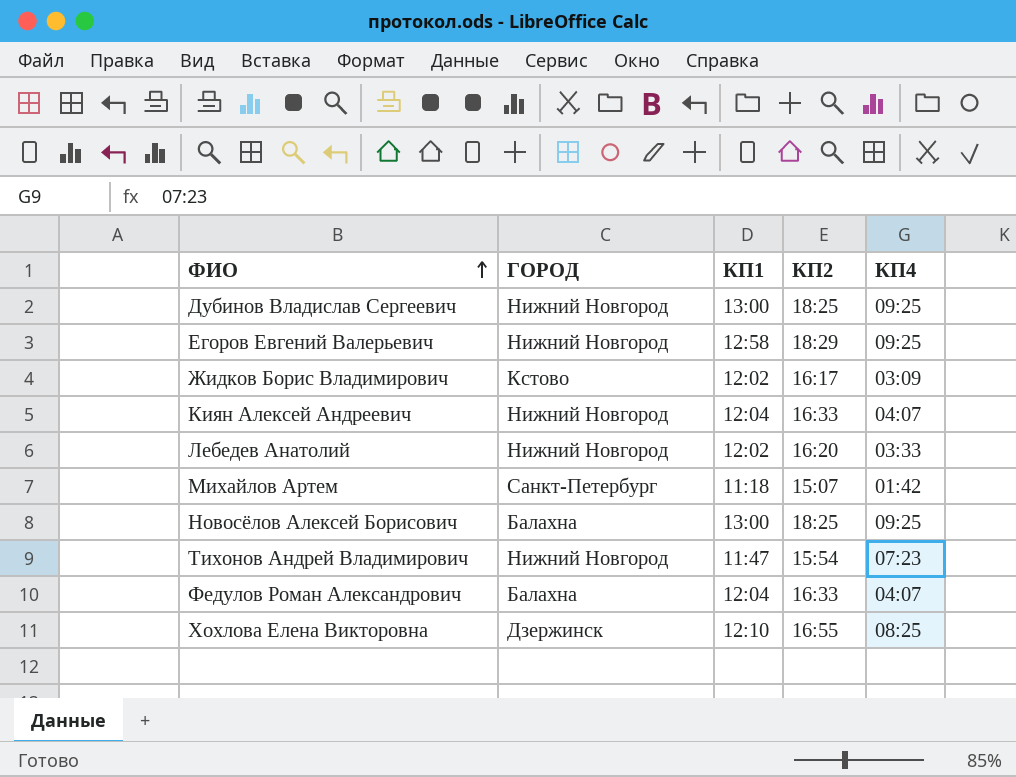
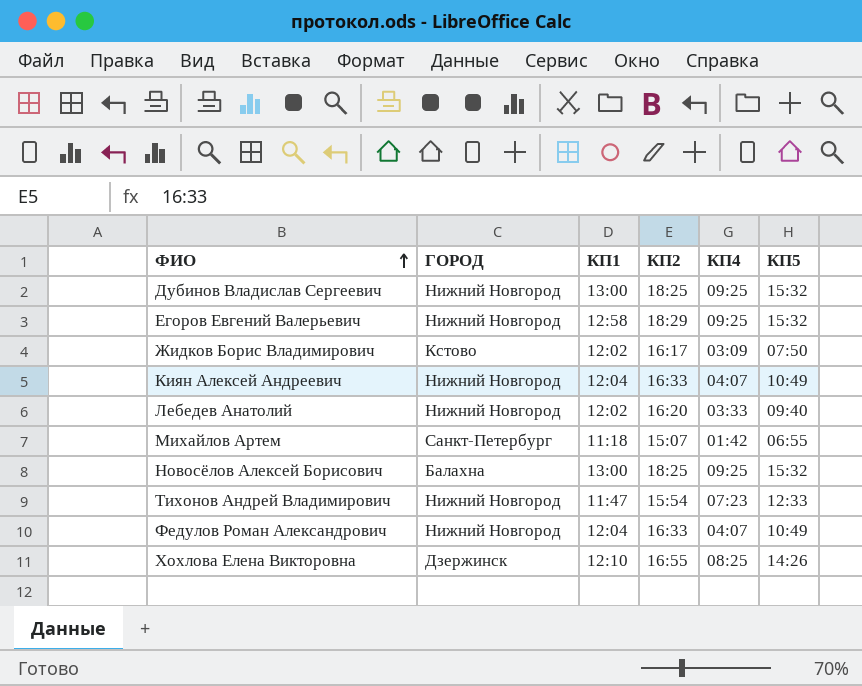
column КП5 | position: none -> 6
Федулов Роман Александрович | ГОРОД: Балахна -> Нижний Новгород

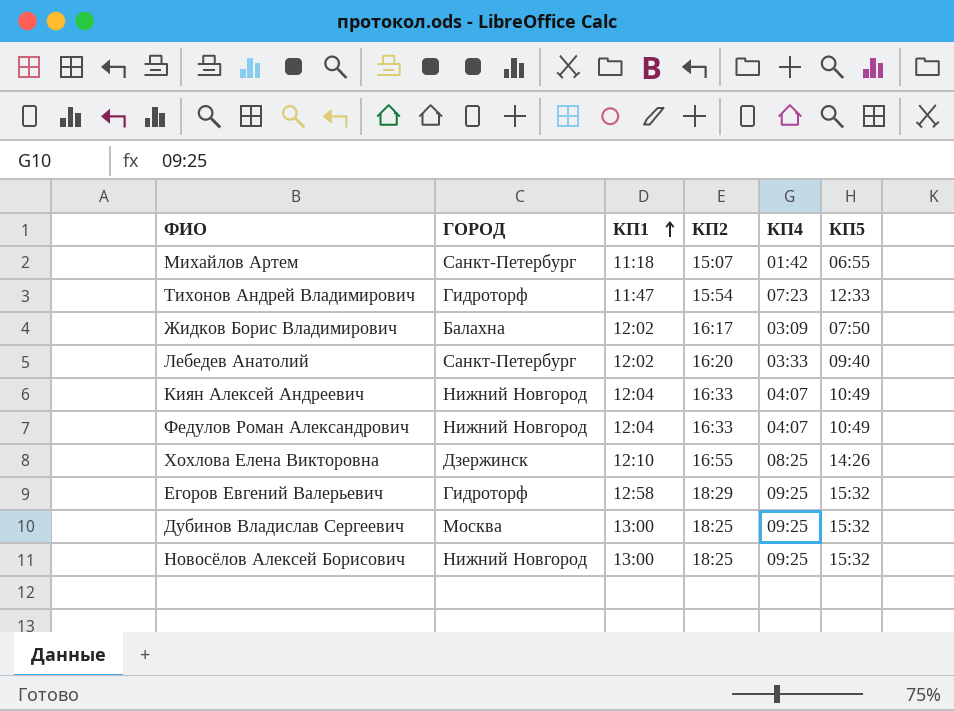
row order: ФИО ascending -> КП1 ascending
Тихонов Андрей Владимирович | ГОРОД: Нижний Новгород -> Гидроторф
Жидков Борис Владимирович | ГОРОД: Кстово -> Балахна
Лебедев Анатолий | ГОРОД: Нижний Новгород -> Санкт-Петербург
Егоров Евгений Валерьевич | ГОРОД: Нижний Новгород -> Гидроторф
Дубинов Владислав Сергеевич | ГОРОД: Нижний Новгород -> Москва
Новосёлов Алексей Борисович | ГОРОД: Балахна -> Нижний Новгород

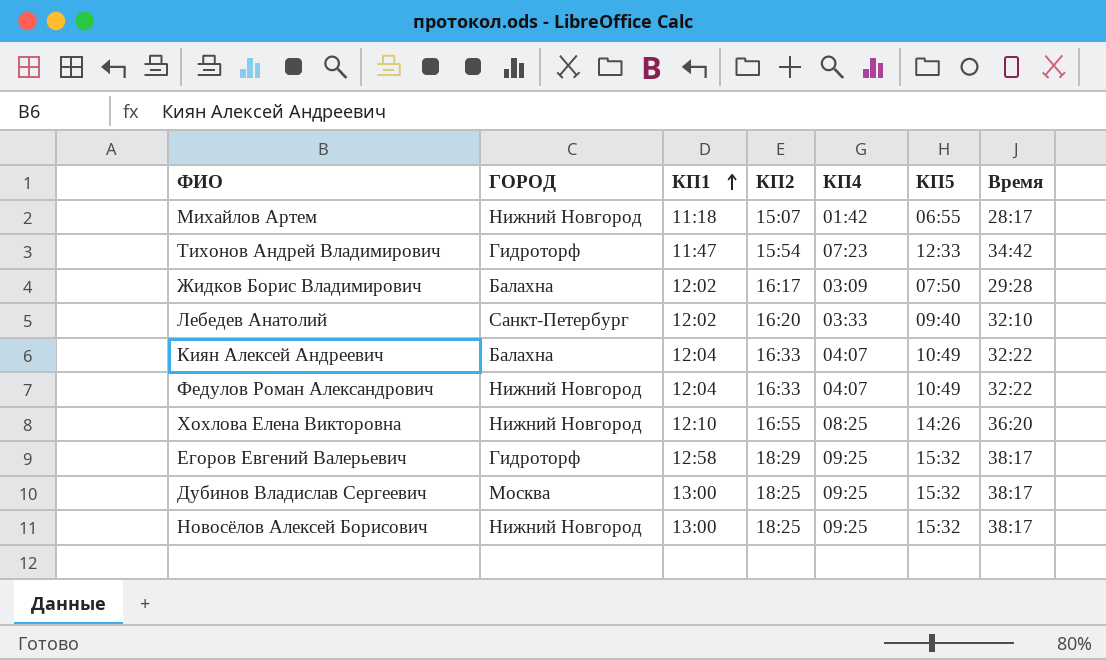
column Время | position: none -> 7
Михайлов Артем | ГОРОД: Санкт-Петербург -> Нижний Новгород
Киян Алексей Андреевич | ГОРОД: Нижний Новгород -> Балахна
Хохлова Елена Викторовна | ГОРОД: Дзержинск -> Нижний Новгород

